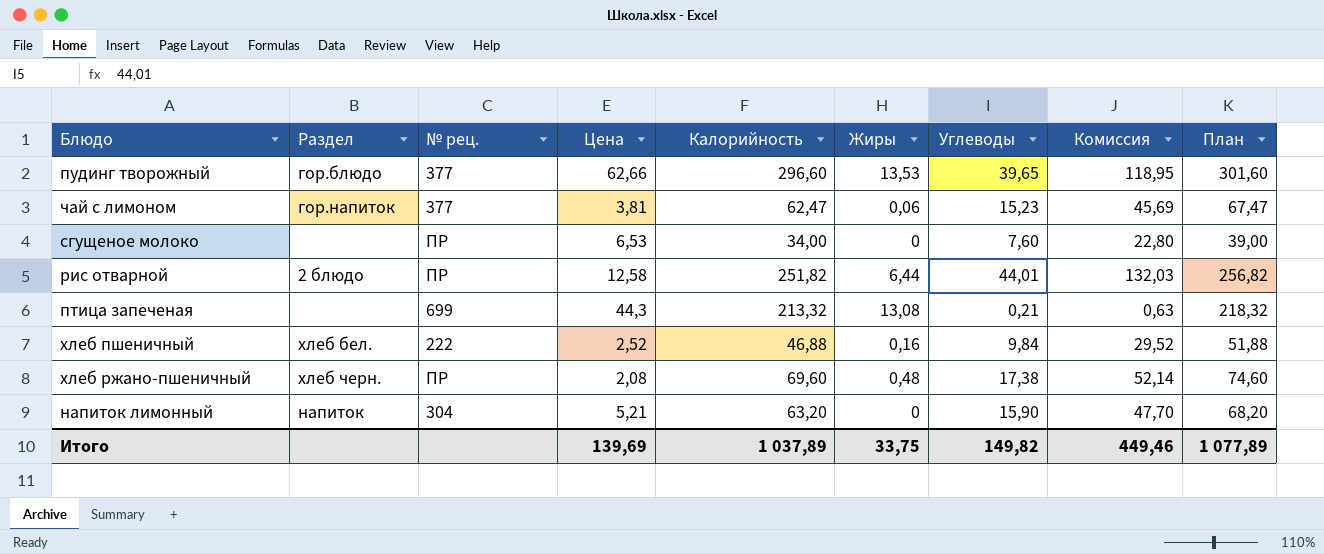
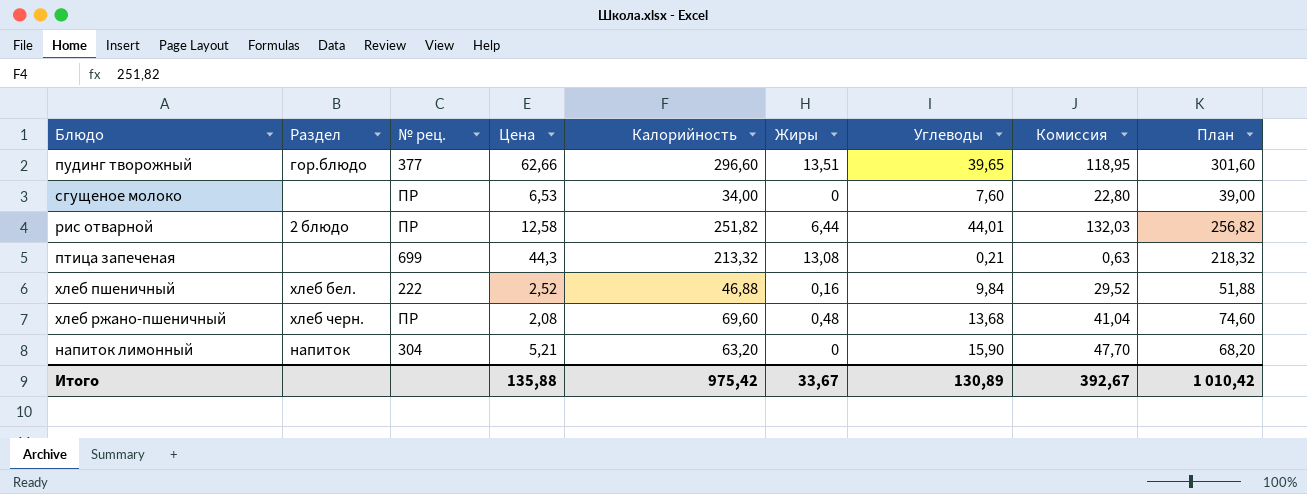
row чай с лимоном: гор.напиток | 377 | 3,81 | 62,47 | 0,06 | 15,23 | 45,69 | 67,47 -> none
пудинг творожный | Жиры: 13,53 -> 13,51
хлеб ржано-пшеничный | Углеводы: 17,38 -> 13,68
хлеб ржано-пшеничный | Комиссия: 52,14 -> 41,04
Итого | Цена: 139,69 -> 135,88
Итого | Калорийность: 1 037,89 -> 975,42
Итого | Жиры: 33,75 -> 33,67
Итого | Углеводы: 149,82 -> 130,89
Итого | Комиссия: 449,46 -> 392,67
Итого | План: 1 077,89 -> 1 010,42

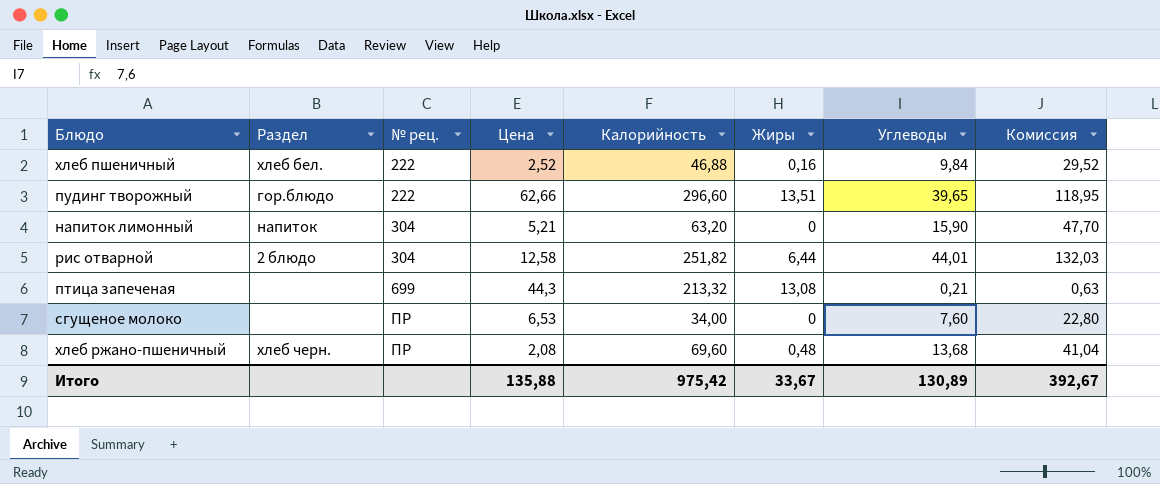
row order: none -> № рец. ascending
column План | formula: [Калорийность] + 5 -> none
пудинг творожный | № рец.: 377 -> 222
рис отварной | № рец.: ПР -> 304

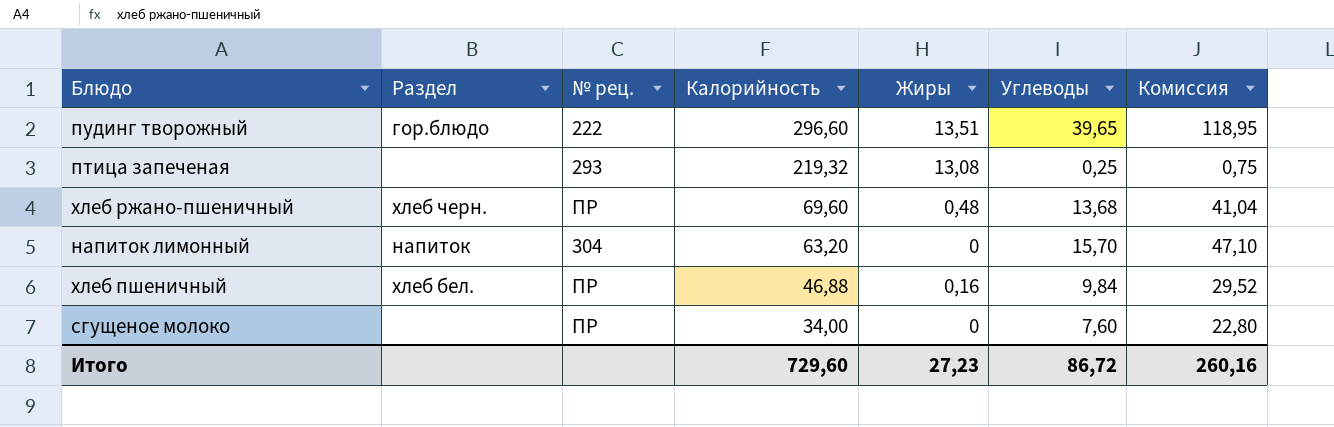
row order: № рец. ascending -> Калорийность descending
column Цена | position: 4 -> none
row рис отварной: 2 блюдо | 304 | 12,58 | 251,82 | 6,44 | 44,01 | 132,03 -> none
птица запеченая | № рец.: 699 -> 293
птица запеченая | Калорийность: 213,32 -> 219,32
птица запеченая | Углеводы: 0,21 -> 0,25
птица запеченая | Комиссия: 0,63 -> 0,75
напиток лимонный | Углеводы: 15,90 -> 15,70
напиток лимонный | Комиссия: 47,70 -> 47,10
хлеб пшеничный | № рец.: 222 -> ПР
Итого | Калорийность: 975,42 -> 729,60
Итого | Жиры: 33,67 -> 27,23
Итого | Углеводы: 130,89 -> 86,72
Итого | Комиссия: 392,67 -> 260,16

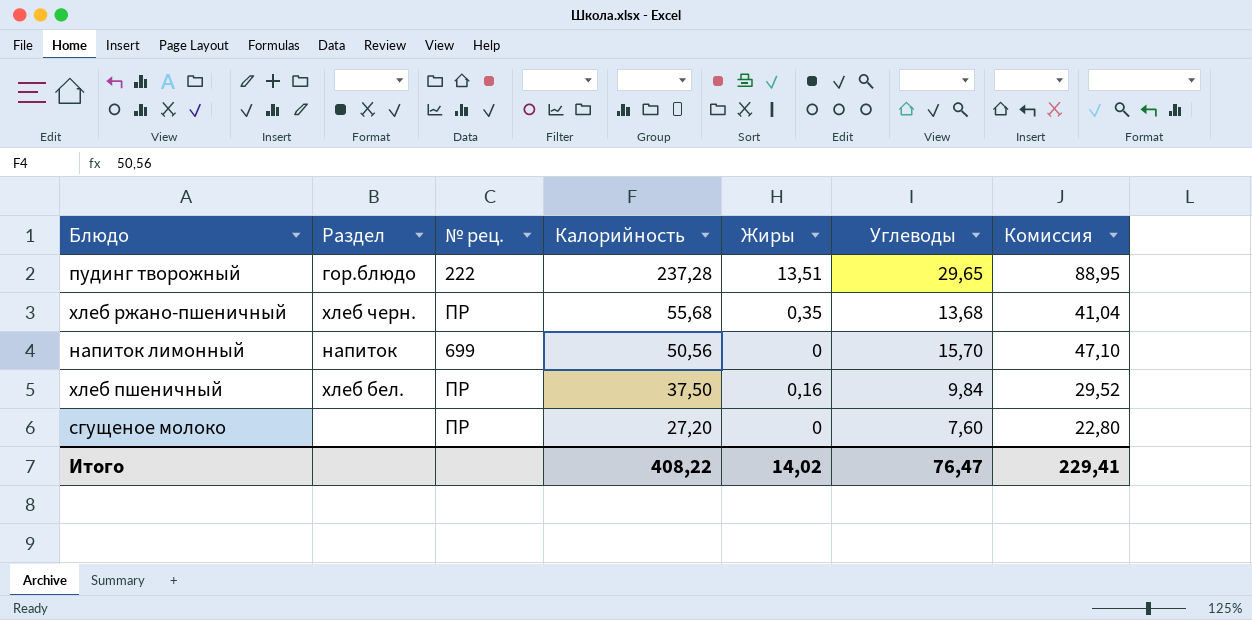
row птица запеченая: none | 293 | 219,32 | 13,08 | 0,25 | 0,75 -> none
пудинг творожный | Калорийность: 296,60 -> 237,28
пудинг творожный | Углеводы: 39,65 -> 29,65
пудинг творожный | Комиссия: 118,95 -> 88,95
хлеб ржано-пшеничный | Калорийность: 69,60 -> 55,68
хлеб ржано-пшеничный | Жиры: 0,48 -> 0,35
напиток лимонный | № рец.: 304 -> 699
напиток лимонный | Калорийность: 63,20 -> 50,56
хлеб пшеничный | Калорийность: 46,88 -> 37,50
сгущеное молоко | Калорийность: 34,00 -> 27,20
Итого | Калорийность: 729,60 -> 408,22
Итого | Жиры: 27,23 -> 14,02
Итого | Углеводы: 86,72 -> 76,47
Итого | Комиссия: 260,16 -> 229,41

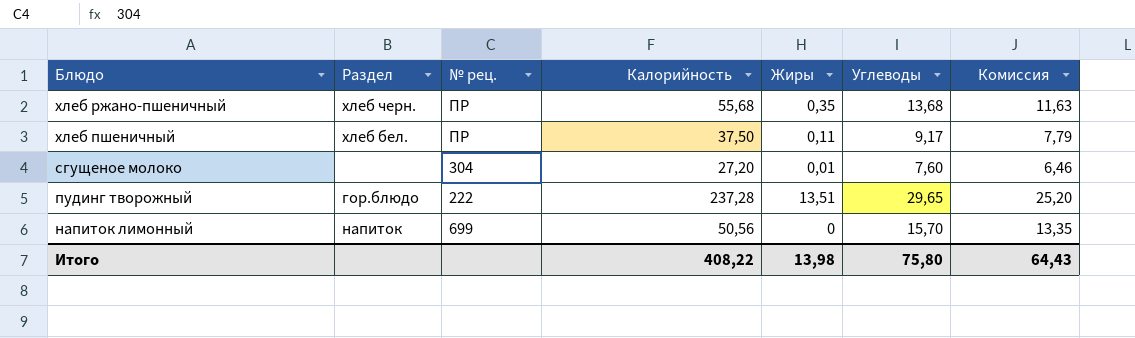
row order: Калорийность descending -> Блюдо descending
column Комиссия | formula: [Углеводы] * 3 -> [Углеводы] * 0,85
хлеб пшеничный | Жиры: 0,16 -> 0,11
хлеб пшеничный | Углеводы: 9,84 -> 9,17
сгущеное молоко | № рец.: ПР -> 304
сгущеное молоко | Жиры: 0 -> 0,01
Итого | Жиры: 14,02 -> 13,98
Итого | Углеводы: 76,47 -> 75,80
Итого | Комиссия: 229,41 -> 64,43

